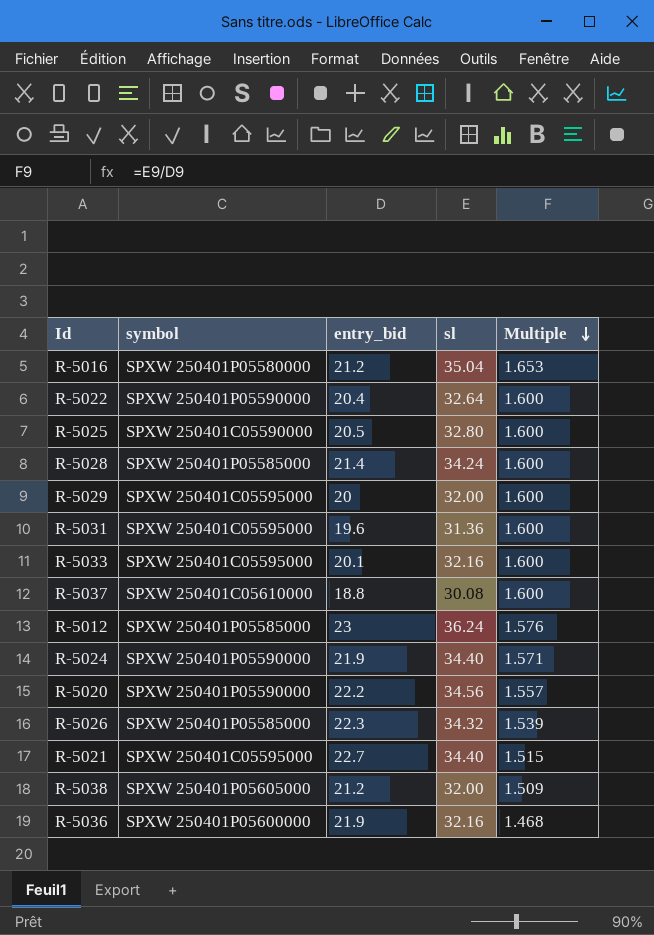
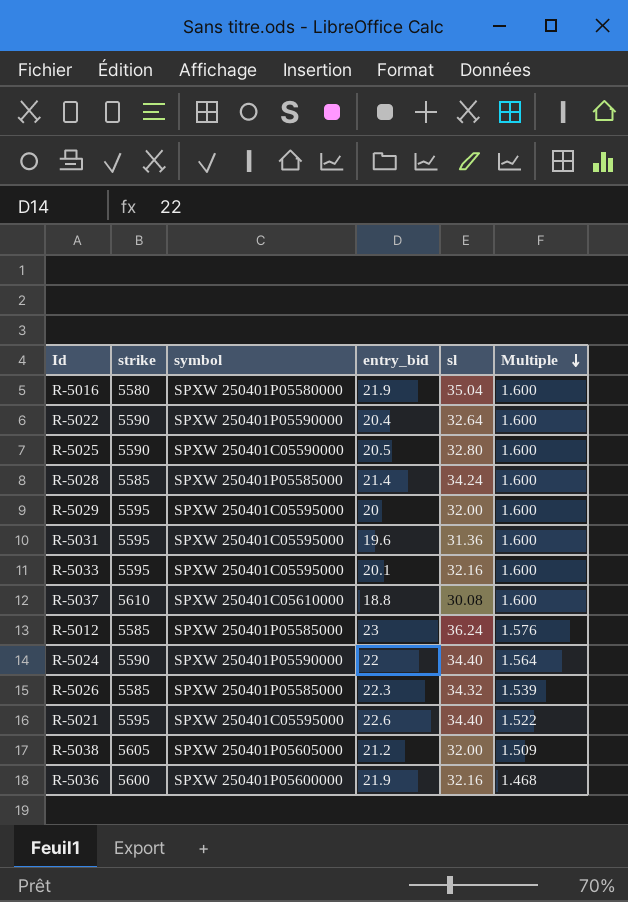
column strike | position: none -> 2
row R-5020: SPXW 250401P05590000 | 22.2 | 34.56 | 1.557 -> none
R-5016 | entry_bid: 21.2 -> 21.9
R-5016 | Multiple: 1.653 -> 1.600
R-5024 | entry_bid: 21.9 -> 22
R-5024 | Multiple: 1.571 -> 1.564
R-5021 | entry_bid: 22.7 -> 22.6
R-5021 | Multiple: 1.515 -> 1.522

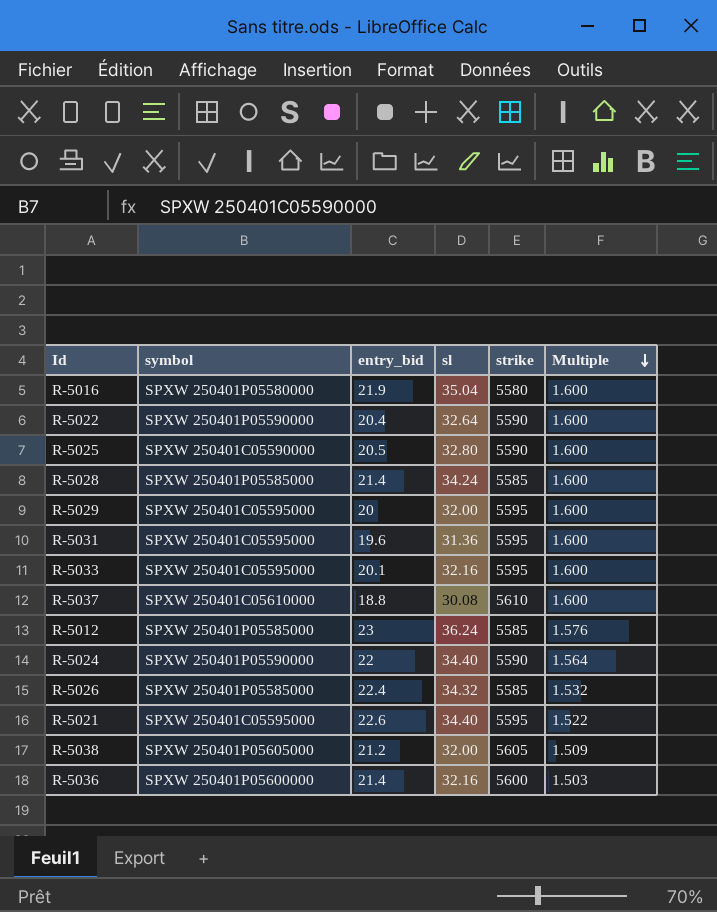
column strike | position: 2 -> 5
R-5026 | entry_bid: 22.3 -> 22.4
R-5026 | Multiple: 1.539 -> 1.532
R-5036 | entry_bid: 21.9 -> 21.4
R-5036 | Multiple: 1.468 -> 1.503

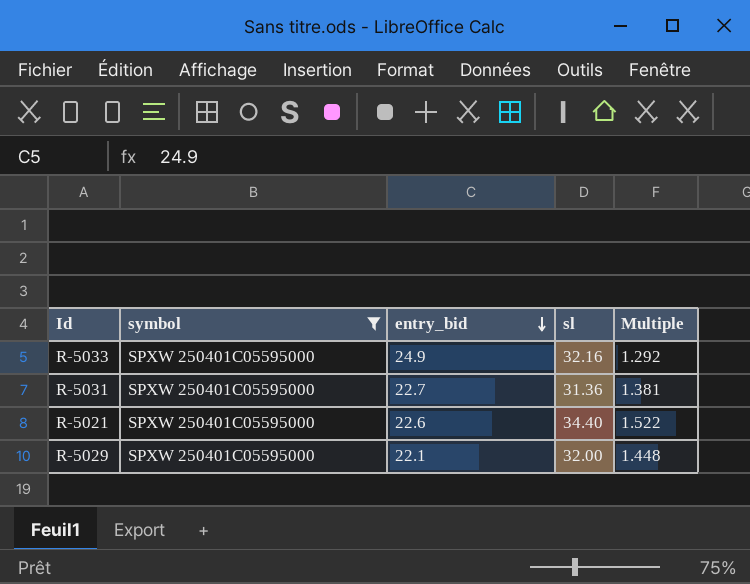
filter: none -> symbol = SPXW 250401C05595000
row order: Multiple descending -> entry_bid descending
column strike | position: 5 -> none
R-5033 | entry_bid: 20.1 -> 24.9
R-5033 | Multiple: 1.600 -> 1.292
R-5031 | entry_bid: 19.6 -> 22.7
R-5031 | Multiple: 1.600 -> 1.381
R-5029 | entry_bid: 20 -> 22.1
R-5029 | Multiple: 1.600 -> 1.448

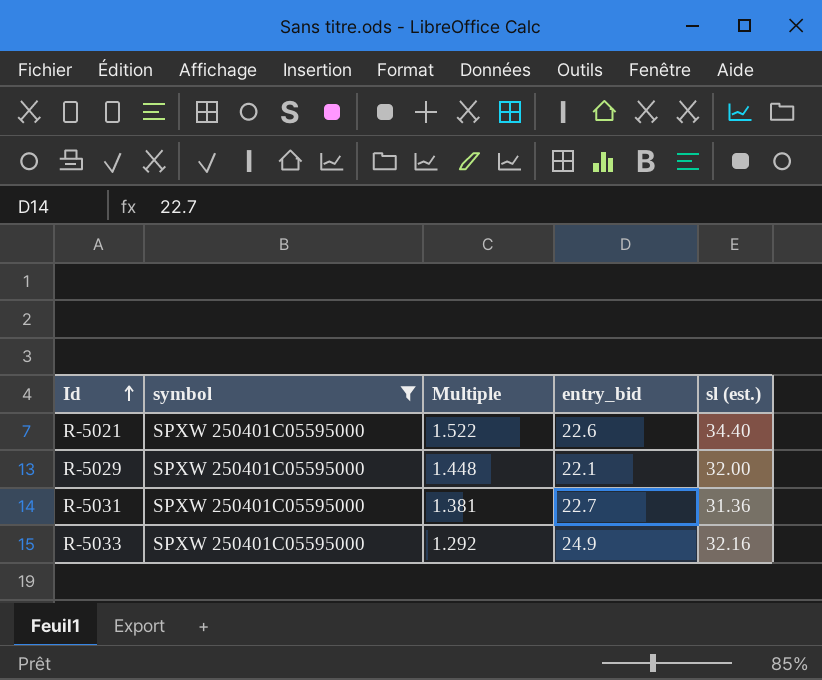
row order: entry_bid descending -> Id ascending
column Multiple | position: 5 -> 3
column name: sl -> sl (est.)

